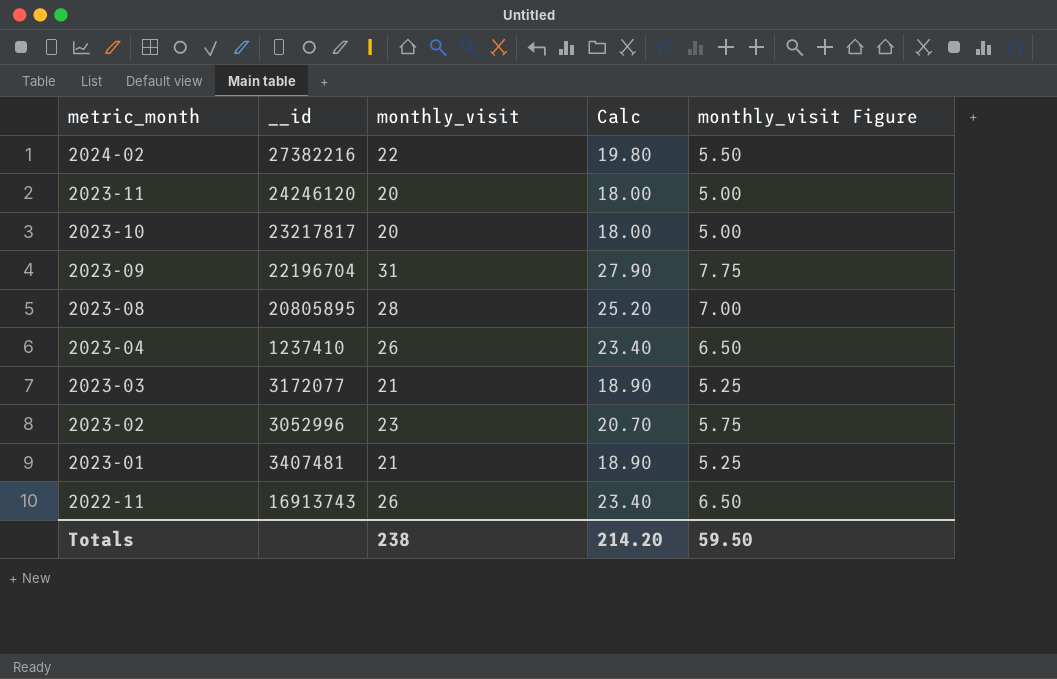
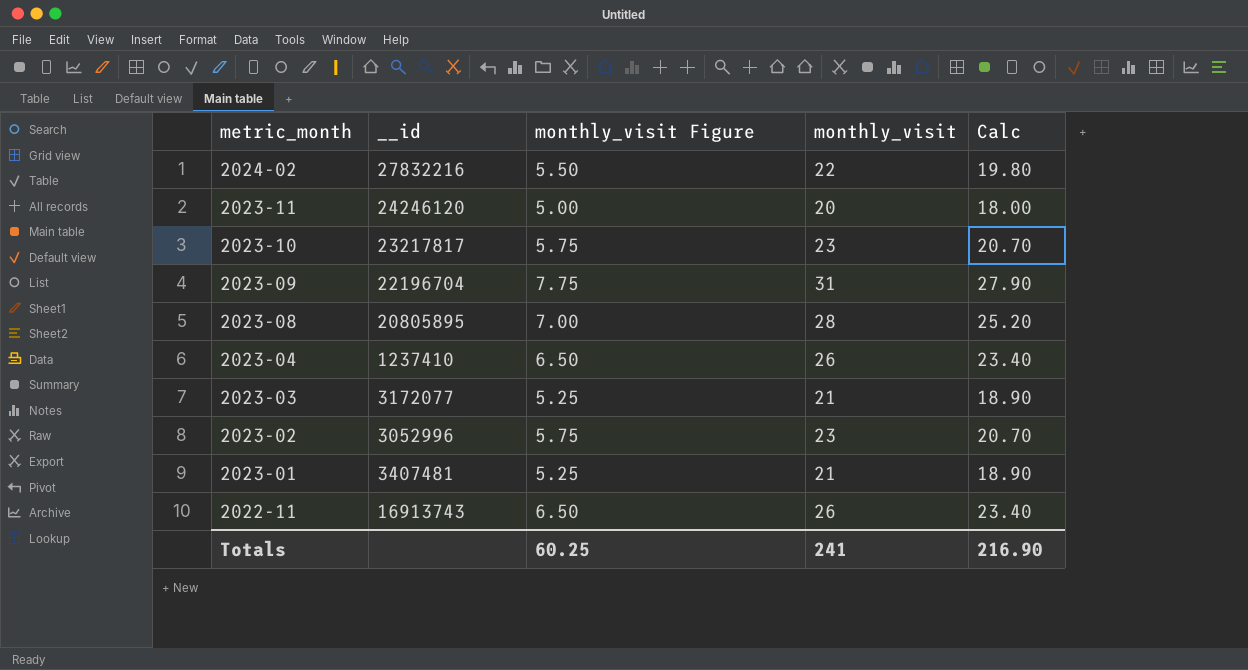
column monthly_visit Figure | position: 5 -> 3
2024-02 | __id: 27382216 -> 27832216
2023-10 | monthly_visit Figure: 5.00 -> 5.75
2023-10 | monthly_visit: 20 -> 23
2023-10 | Calc: 18.00 -> 20.70
Totals | monthly_visit Figure: 59.50 -> 60.25
Totals | monthly_visit: 238 -> 241
Totals | Calc: 214.20 -> 216.90

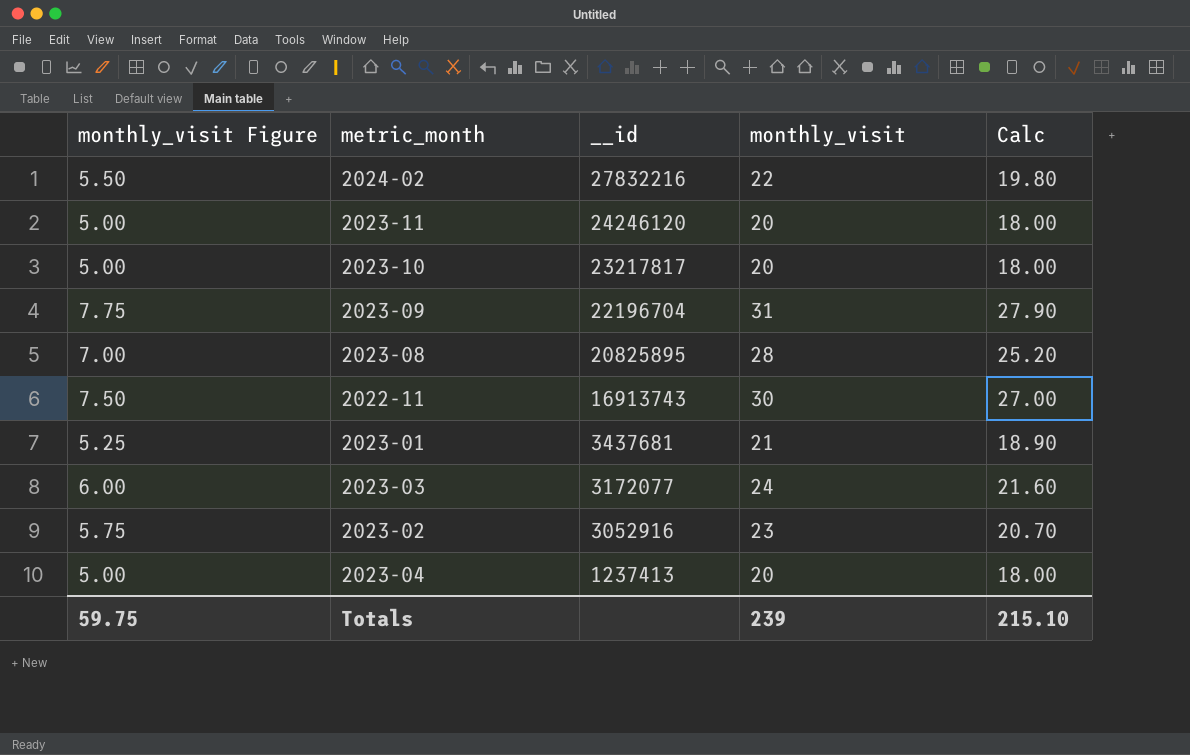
row order: metric_month descending -> __id descending
column monthly_visit Figure | position: 3 -> 1
2023-10 | monthly_visit Figure: 5.75 -> 5.00
2023-10 | monthly_visit: 23 -> 20
2023-10 | Calc: 20.70 -> 18.00
2023-08 | __id: 20805895 -> 20825895
2022-11 | monthly_visit Figure: 6.50 -> 7.50
2022-11 | monthly_visit: 26 -> 30
2022-11 | Calc: 23.40 -> 27.00
2023-01 | __id: 3407481 -> 3437681
2023-03 | monthly_visit Figure: 5.25 -> 6.00
2023-03 | monthly_visit: 21 -> 24
2023-03 | Calc: 18.90 -> 21.60
2023-02 | __id: 3052996 -> 3052916
2023-04 | monthly_visit Figure: 6.50 -> 5.00
2023-04 | __id: 1237410 -> 1237413
2023-04 | monthly_visit: 26 -> 20
2023-04 | Calc: 23.40 -> 18.00
Totals | monthly_visit Figure: 60.25 -> 59.75
Totals | monthly_visit: 241 -> 239
Totals | Calc: 216.90 -> 215.10

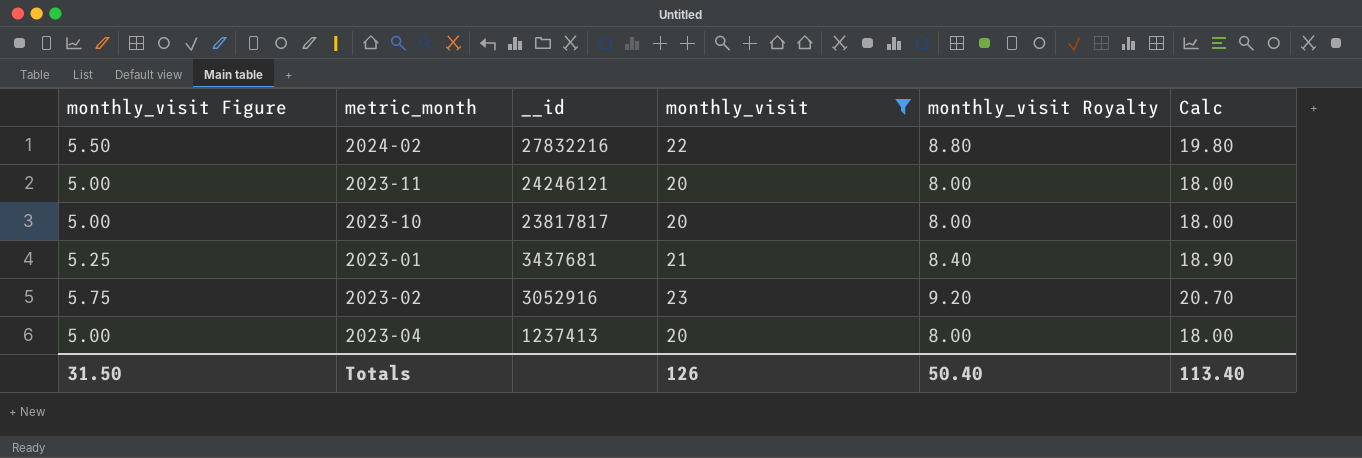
filter: none -> monthly_visit <= 23
column monthly_visit Royalty | formula: none -> [monthly_visit] * 0.4
2023-11 | __id: 24246120 -> 24246121
2023-10 | __id: 23217817 -> 23817817
Totals | monthly_visit Figure: 59.75 -> 31.50
Totals | monthly_visit: 239 -> 126
Totals | Calc: 215.10 -> 113.40

